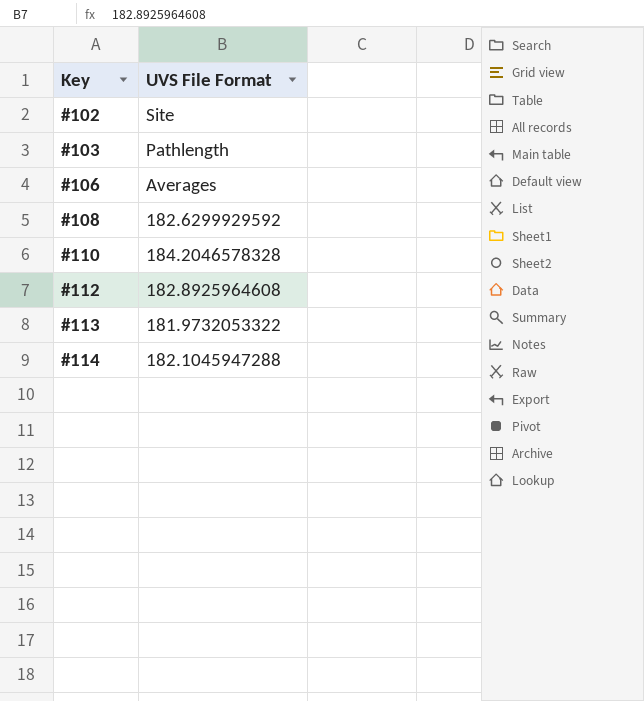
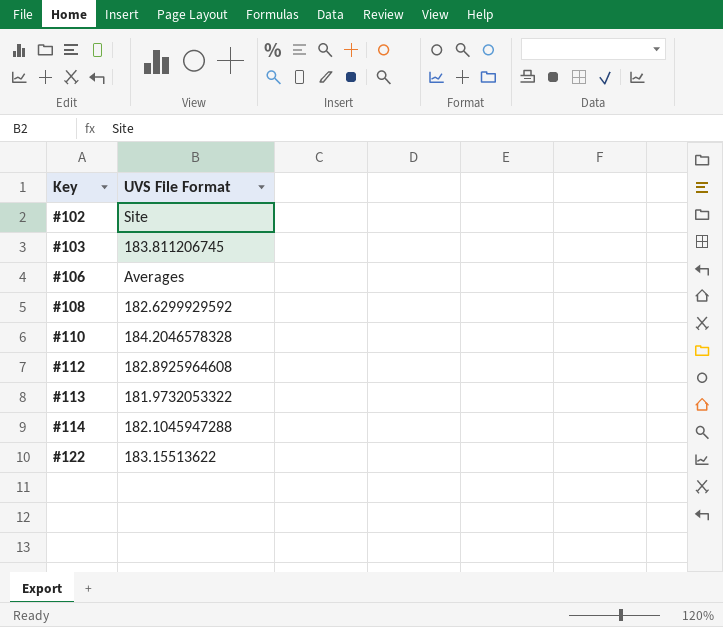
#103 | UVS File Format: Pathlength -> 183.811206745
row #122: none -> 183.15513622

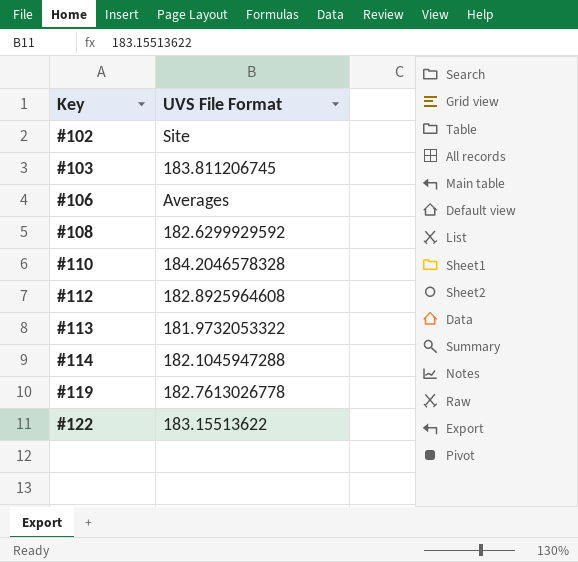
row #119: none -> 182.7613026778

